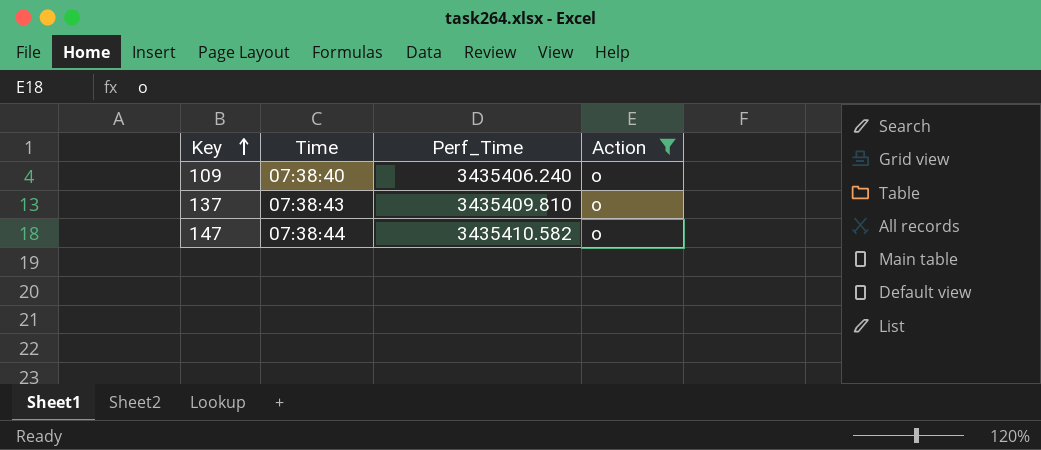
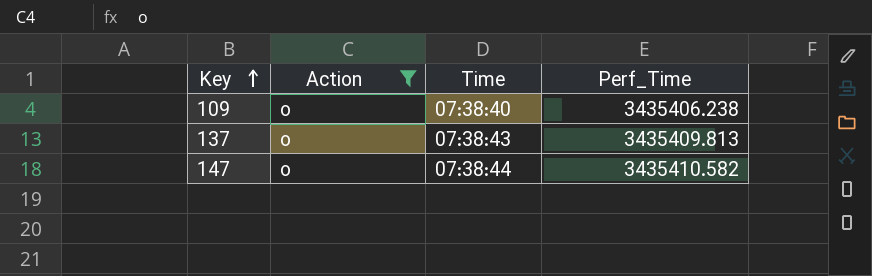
column Action | position: 4 -> 2
109 | Perf_Time: 3435406.240 -> 3435406.238
137 | Perf_Time: 3435409.810 -> 3435409.813

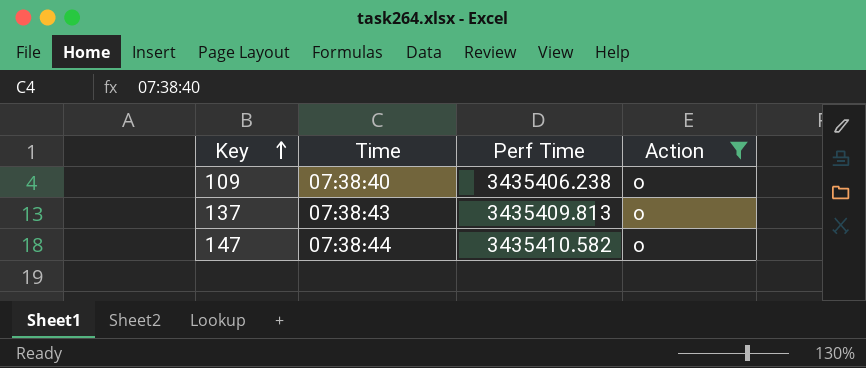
column name: Perf_Time -> Perf Time
column Action | position: 2 -> 4

